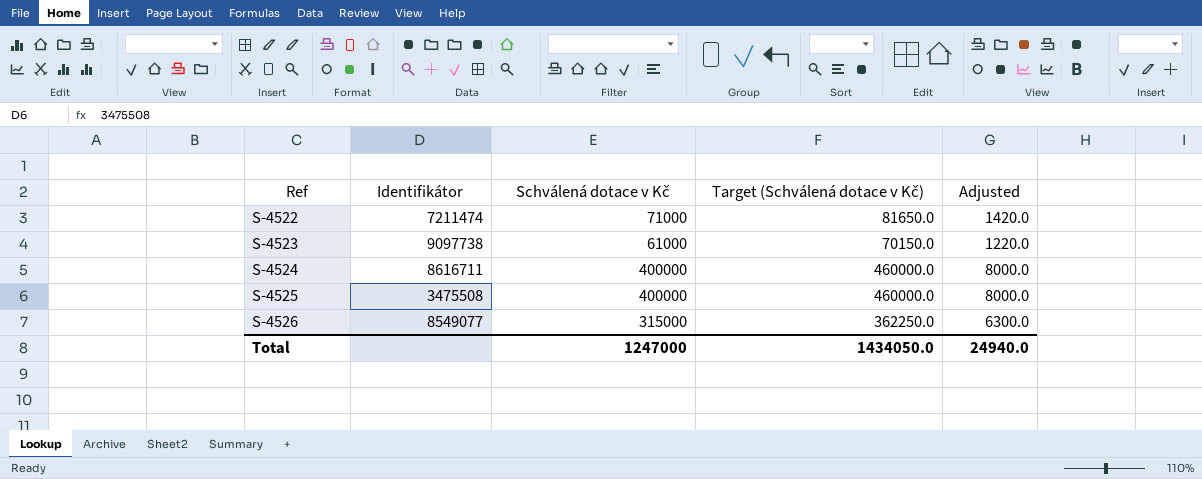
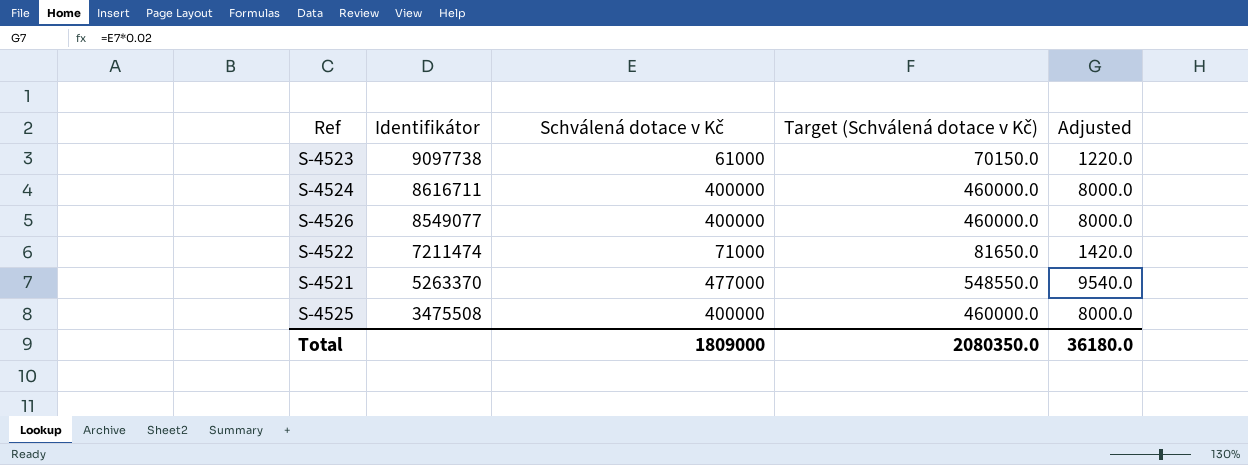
row order: Ref ascending -> Identifikátor descending
S-4526 | Schválená dotace v Kč: 315000 -> 400000
S-4526 | Target (Schválená dotace v Kč): 362250.0 -> 460000.0
S-4526 | Adjusted: 6300.0 -> 8000.0
row S-4521: none -> 5263370 | 477000 | 548550.0 | 9540.0
Total | Schválená dotace v Kč: 1247000 -> 1809000
Total | Target (Schválená dotace v Kč): 1434050.0 -> 2080350.0
Total | Adjusted: 24940.0 -> 36180.0

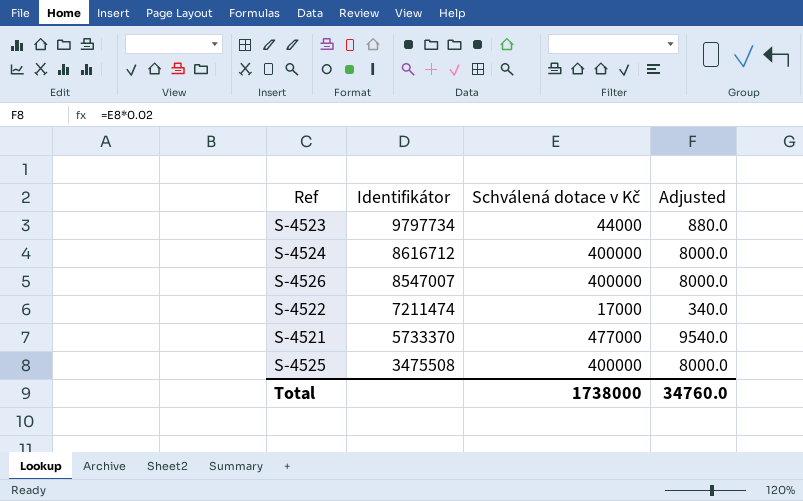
column Target (Schválená dotace v Kč) | formula: [Schválená dotace v Kč] * 1.15 -> none
S-4523 | Identifikátor: 9097738 -> 9797734
S-4523 | Schválená dotace v Kč: 61000 -> 44000
S-4523 | Adjusted: 1220.0 -> 880.0
S-4524 | Identifikátor: 8616711 -> 8616712
S-4526 | Identifikátor: 8549077 -> 8547007
S-4522 | Schválená dotace v Kč: 71000 -> 17000
S-4522 | Adjusted: 1420.0 -> 340.0
S-4521 | Identifikátor: 5263370 -> 5733370
Total | Schválená dotace v Kč: 1809000 -> 1738000
Total | Adjusted: 36180.0 -> 34760.0

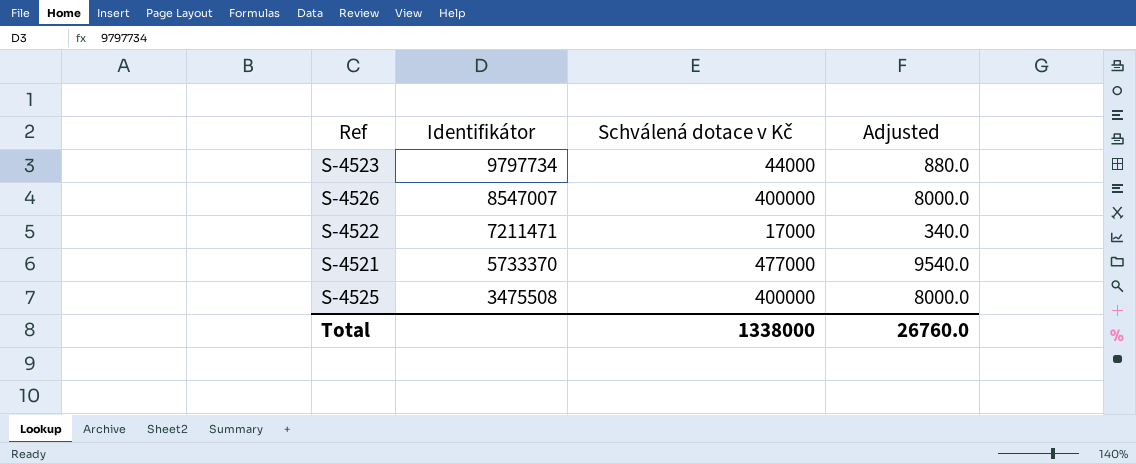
row S-4524: 8616712 | 400000 | 8000.0 -> none
S-4522 | Identifikátor: 7211474 -> 7211471
Total | Schválená dotace v Kč: 1738000 -> 1338000
Total | Adjusted: 34760.0 -> 26760.0

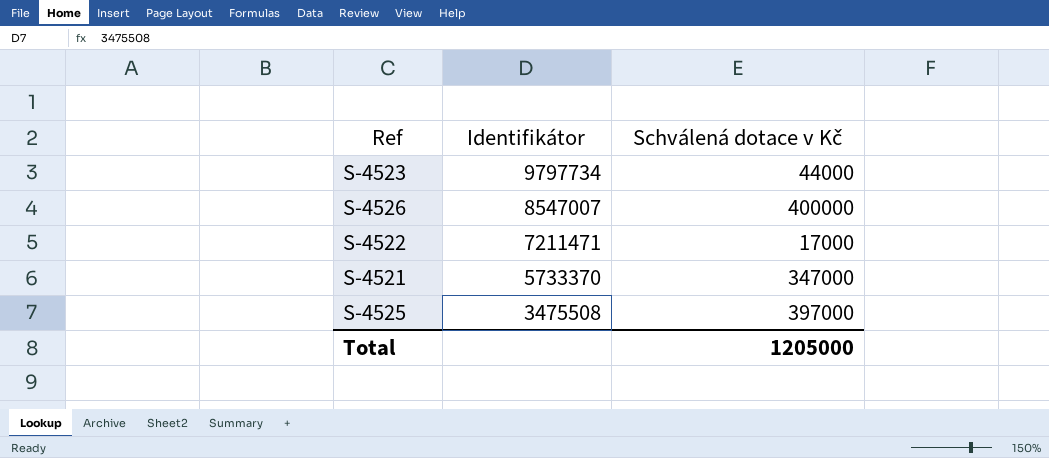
column Adjusted | formula: [Schválená dotace v Kč] * 0.02 -> none
S-4521 | Schválená dotace v Kč: 477000 -> 347000
S-4525 | Schválená dotace v Kč: 400000 -> 397000
Total | Schválená dotace v Kč: 1338000 -> 1205000

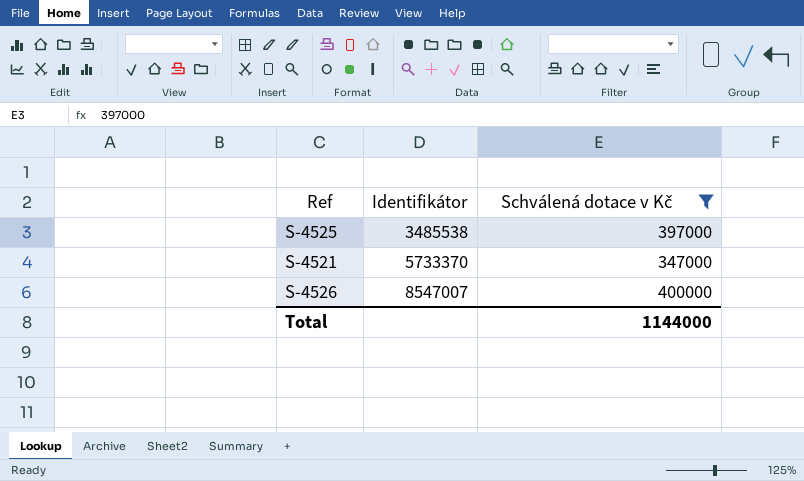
filter: none -> Schválená dotace v Kč >= 347000
row order: Identifikátor descending -> Identifikátor ascending
S-4525 | Identifikátor: 3475508 -> 3485538
Total | Schválená dotace v Kč: 1205000 -> 1144000

